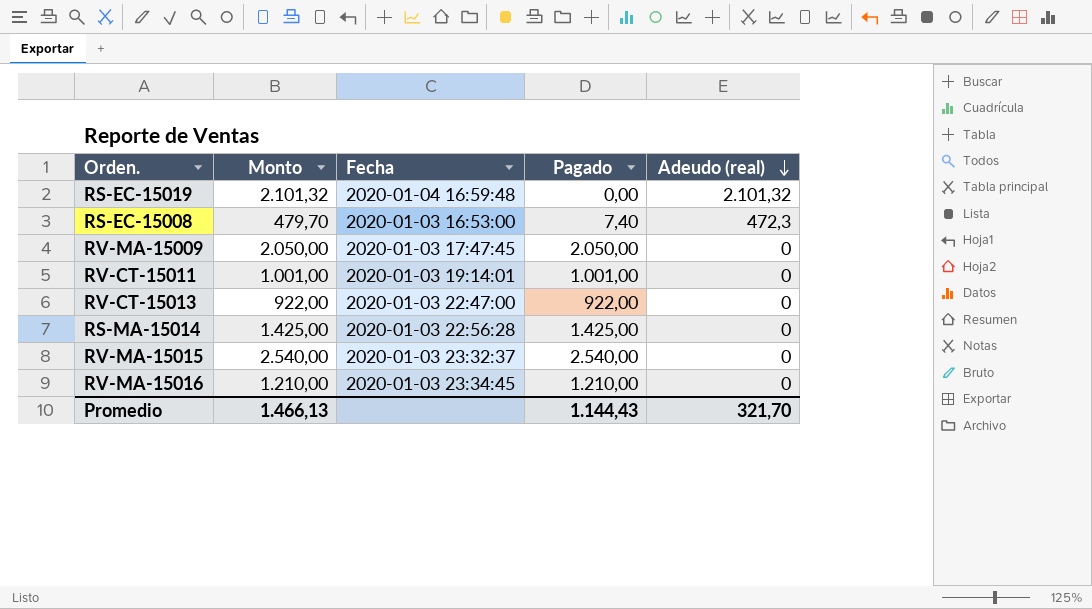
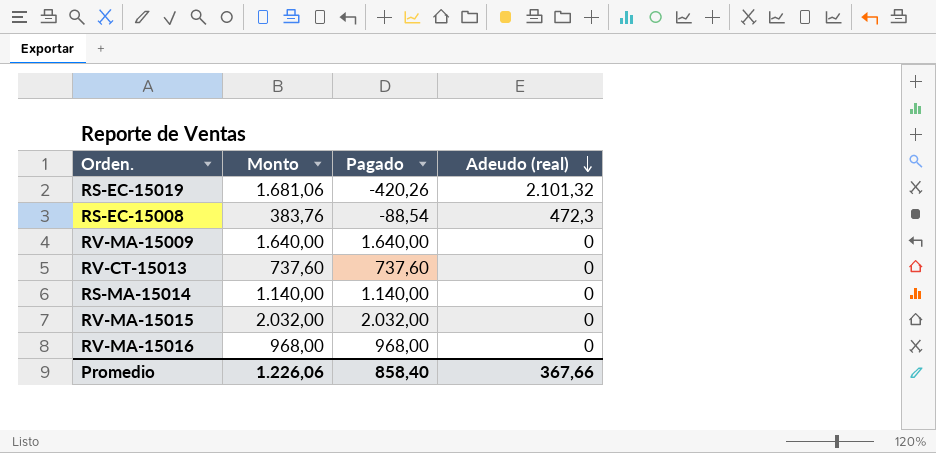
column Fecha | position: 3 -> none
row RV-CT-15011: 1.001,00 | 2020-01-03 19:14:01 | 1.001,00 | 0 -> none
RS-EC-15019 | Monto: 2.101,32 -> 1.681,06
RS-EC-15019 | Pagado: 0,00 -> -420,26
RS-EC-15008 | Monto: 479,70 -> 383,76
RS-EC-15008 | Pagado: 7,40 -> -88,54
RV-MA-15009 | Monto: 2.050,00 -> 1.640,00
RV-MA-15009 | Pagado: 2.050,00 -> 1.640,00
RV-CT-15013 | Monto: 922,00 -> 737,60
RV-CT-15013 | Pagado: 922,00 -> 737,60
RS-MA-15014 | Monto: 1.425,00 -> 1.140,00
RS-MA-15014 | Pagado: 1.425,00 -> 1.140,00
RV-MA-15015 | Monto: 2.540,00 -> 2.032,00
RV-MA-15015 | Pagado: 2.540,00 -> 2.032,00
RV-MA-15016 | Monto: 1.210,00 -> 968,00
RV-MA-15016 | Pagado: 1.210,00 -> 968,00
Promedio | Monto: 1.466,13 -> 1.226,06
Promedio | Pagado: 1.144,43 -> 858,40
Promedio | Adeudo (real): 321,70 -> 367,66

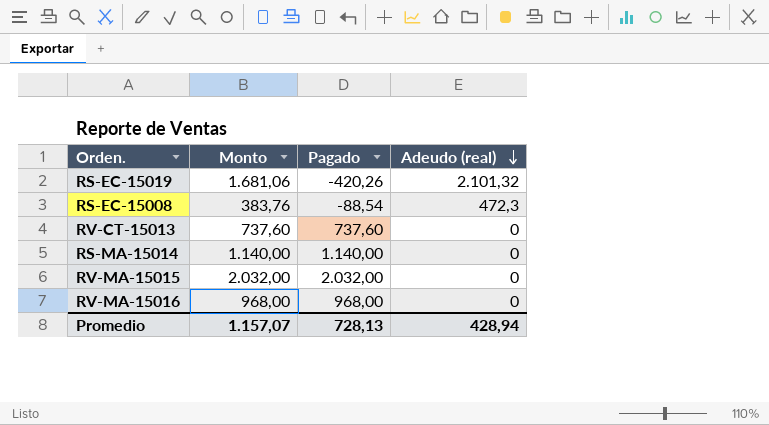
row RV-MA-15009: 1.640,00 | 1.640,00 | 0 -> none
Promedio | Monto: 1.226,06 -> 1.157,07
Promedio | Pagado: 858,40 -> 728,13
Promedio | Adeudo (real): 367,66 -> 428,94

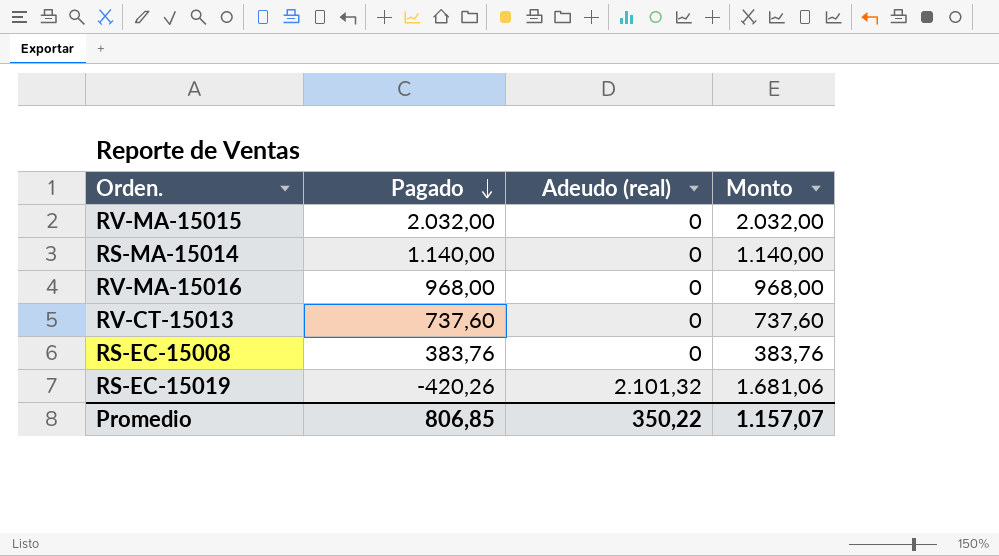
row order: Adeudo (real) descending -> Pagado descending
column Monto | position: 2 -> 4
RS-EC-15008 | Pagado: -88,54 -> 383,76
RS-EC-15008 | Adeudo (real): 472,3 -> 0
Promedio | Pagado: 728,13 -> 806,85
Promedio | Adeudo (real): 428,94 -> 350,22

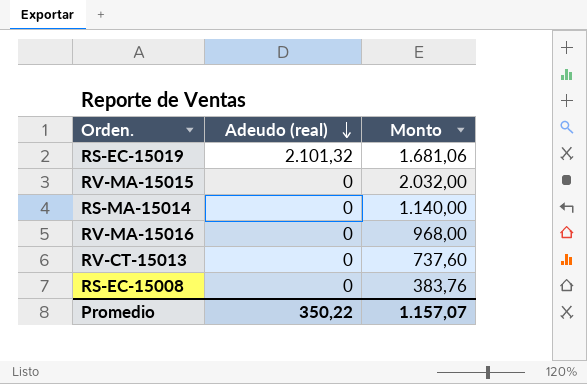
row order: Pagado descending -> Adeudo (real) descending
column Pagado | formula: [Monto] - [Adeudo (real)] -> none

